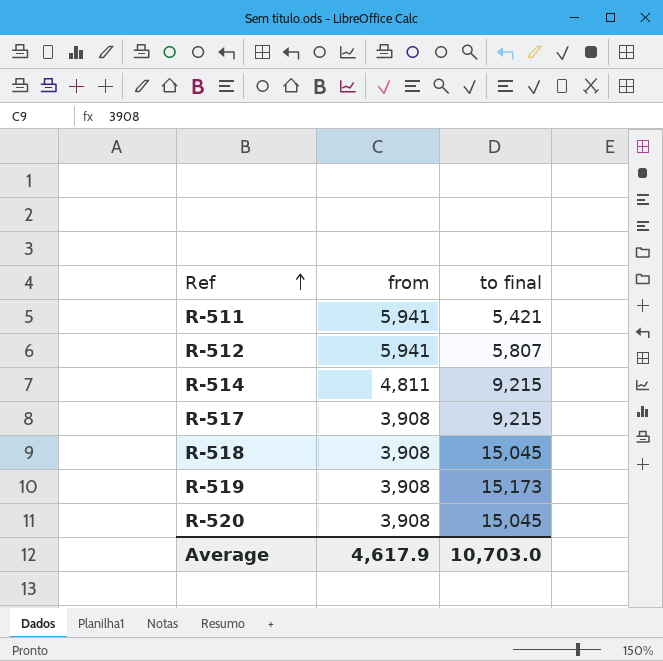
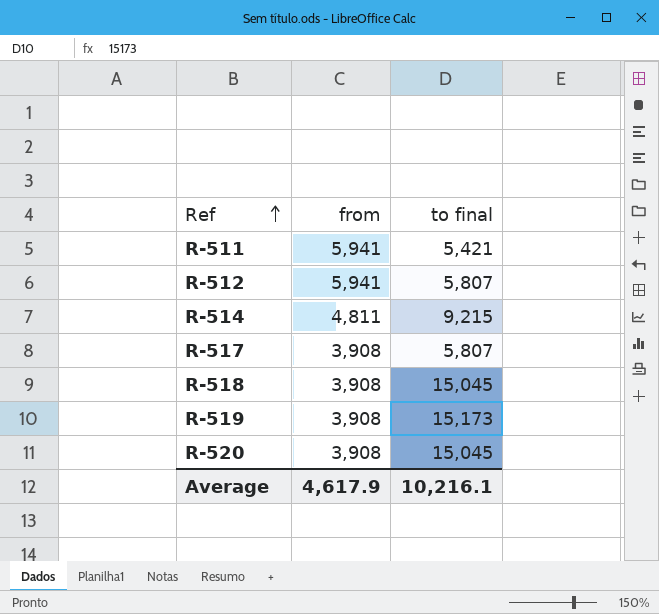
R-517 | to final: 9,215 -> 5,807
Average | to final: 10,703.0 -> 10,216.1

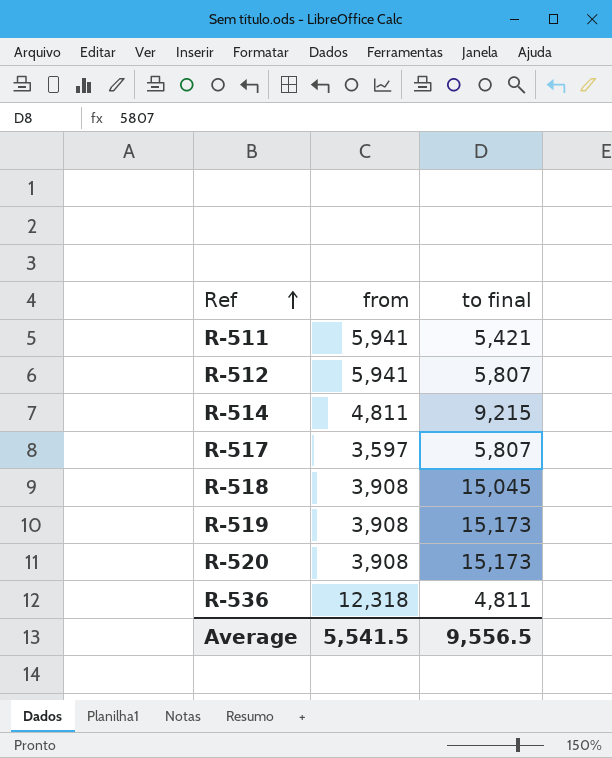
R-517 | from: 3,908 -> 3,597
R-520 | to final: 15,045 -> 15,173
row R-536: none -> 12,318 | 4,811
Average | from: 4,617.9 -> 5,541.5
Average | to final: 10,216.1 -> 9,556.5

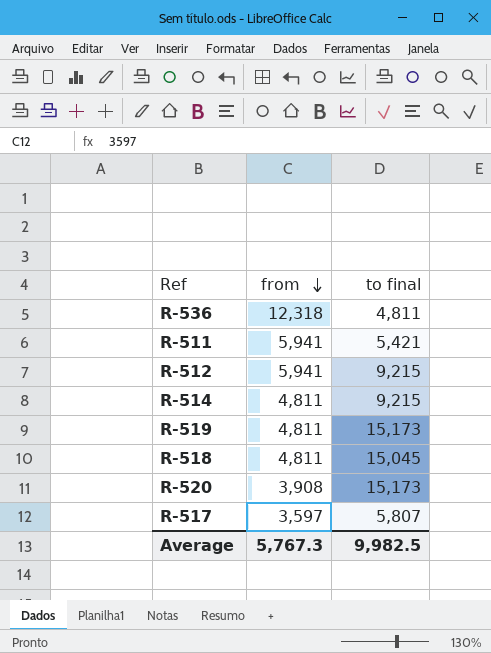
row order: Ref ascending -> from descending
R-512 | to final: 5,807 -> 9,215
R-519 | from: 3,908 -> 4,811
R-518 | from: 3,908 -> 4,811
Average | from: 5,541.5 -> 5,767.3
Average | to final: 9,556.5 -> 9,982.5

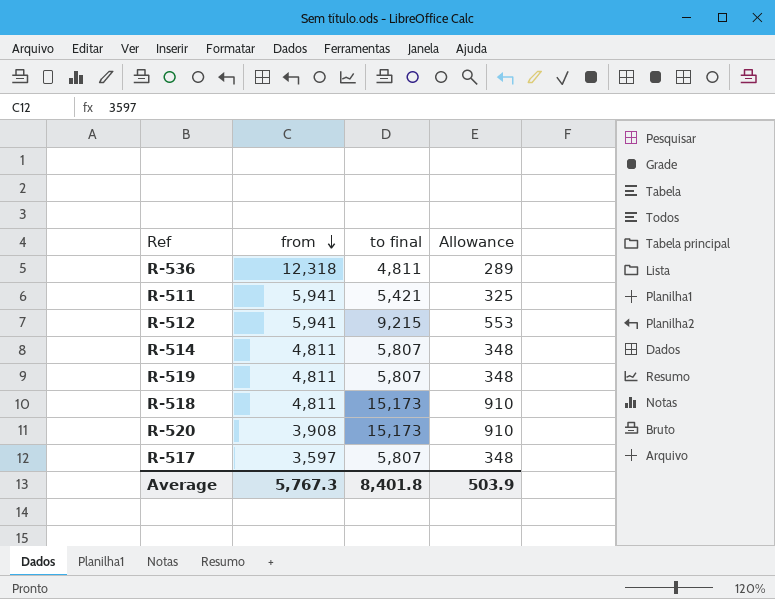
column Allowance | formula: none -> [to final] * 0.06
R-514 | to final: 9,215 -> 5,807
R-519 | to final: 15,173 -> 5,807
R-518 | to final: 15,045 -> 15,173
Average | to final: 9,982.5 -> 8,401.8

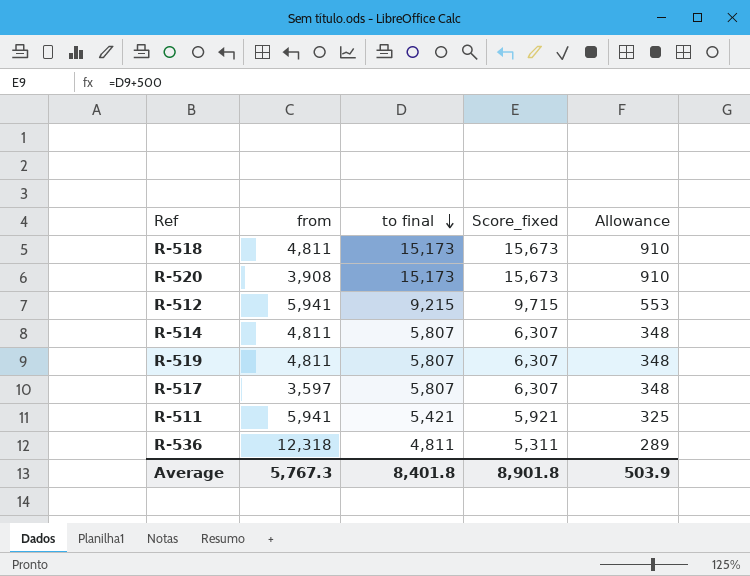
row order: from descending -> to final descending
column Score_fixed | formula: none -> [to final] + 500

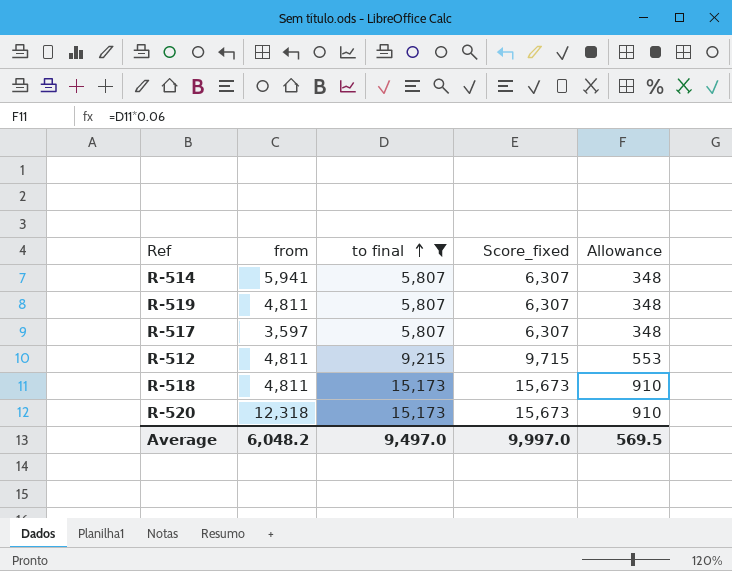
filter: none -> to final >= 5,807
row order: to final descending -> to final ascending
R-514 | from: 4,811 -> 5,941
R-512 | from: 5,941 -> 4,811
R-520 | from: 3,908 -> 12,318
Average | from: 5,767.3 -> 6,048.2
Average | to final: 8,401.8 -> 9,497.0
Average | Score_fixed: 8,901.8 -> 9,997.0
Average | Allowance: 503.9 -> 569.5

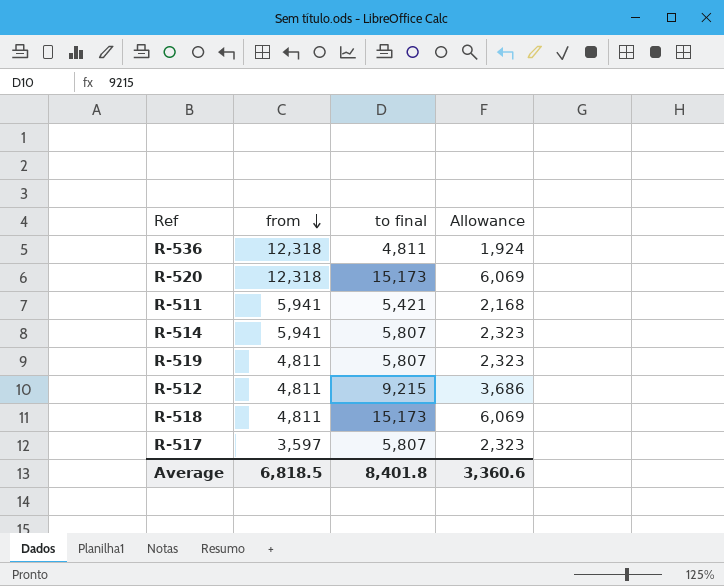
filter: to final >= 5,807 -> none
row order: to final ascending -> from descending
column Score_fixed | formula: [to final] + 500 -> none
column Allowance | formula: [to final] * 0.06 -> [to final] * 0.4
Average | from: 6,048.2 -> 6,818.5
Average | to final: 9,497.0 -> 8,401.8
Average | Allowance: 569.5 -> 3,360.6

